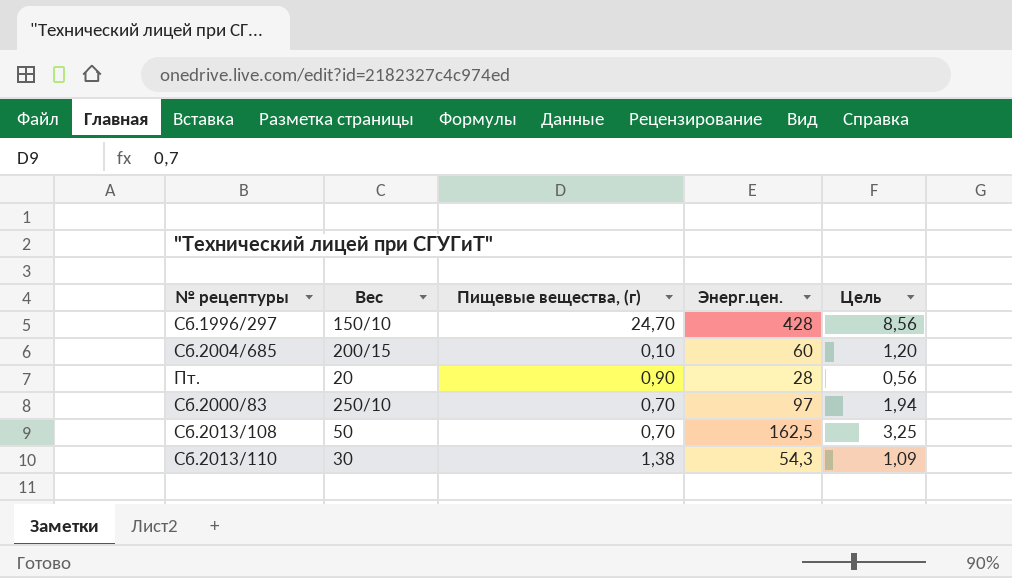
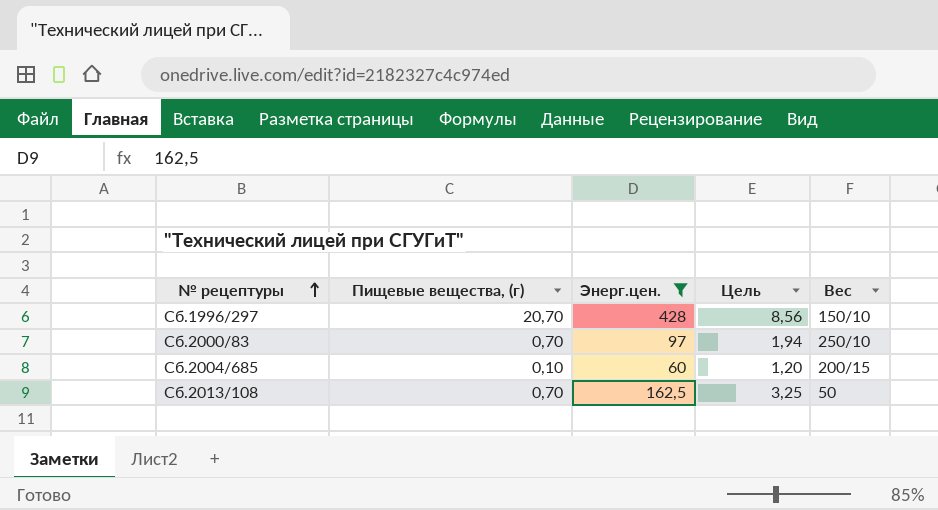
filter: none -> Энерг.цен. >= 60
row order: none -> № рецептуры ascending
column Вес | position: 2 -> 5
Сб.1996/297 | Пищевые вещества, (г): 24,70 -> 20,70

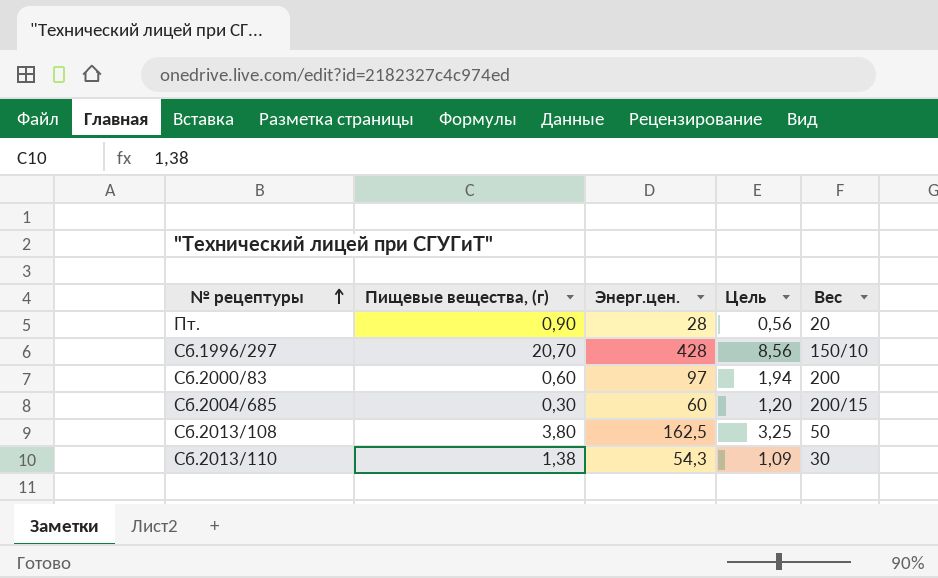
filter: Энерг.цен. >= 60 -> none
Сб.2000/83 | Пищевые вещества, (г): 0,70 -> 0,60
Сб.2000/83 | Вес: 250/10 -> 200
Сб.2004/685 | Пищевые вещества, (г): 0,10 -> 0,30
Сб.2013/108 | Пищевые вещества, (г): 0,70 -> 3,80

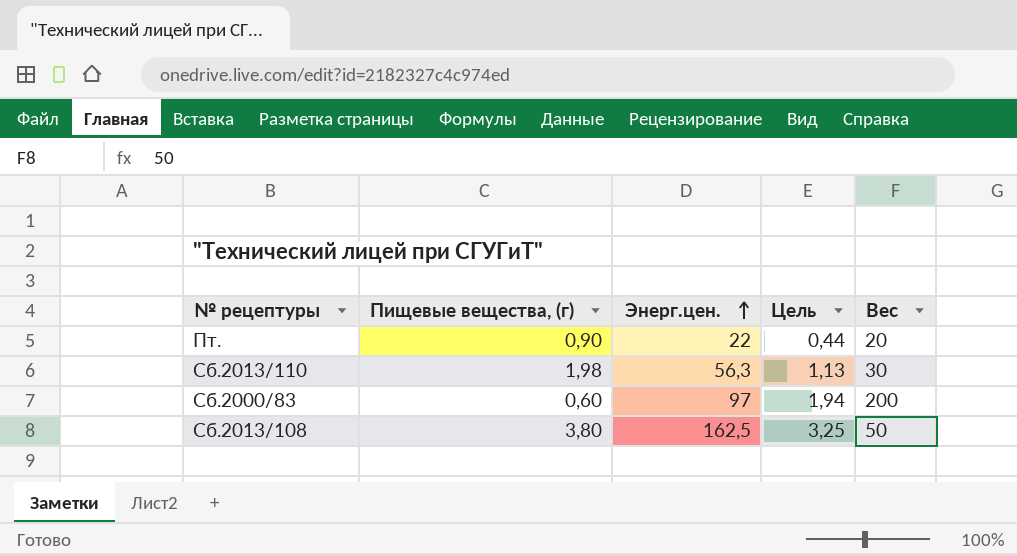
row order: № рецептуры ascending -> Энерг.цен. ascending
row Сб.1996/297: 20,70 | 428 | 8,56 | 150/10 -> none
row Сб.2004/685: 0,30 | 60 | 1,20 | 200/15 -> none
Пт. | Энерг.цен.: 28 -> 22
Пт. | Цель: 0,56 -> 0,44
Сб.2013/110 | Пищевые вещества, (г): 1,38 -> 1,98
Сб.2013/110 | Энерг.цен.: 54,3 -> 56,3
Сб.2013/110 | Цель: 1,09 -> 1,13

